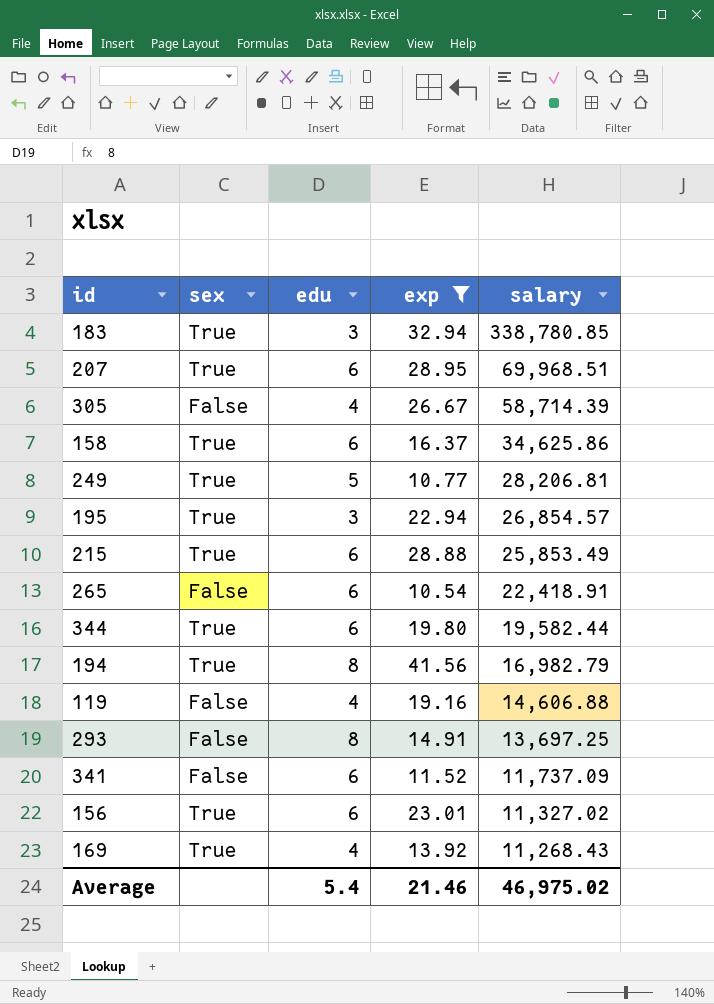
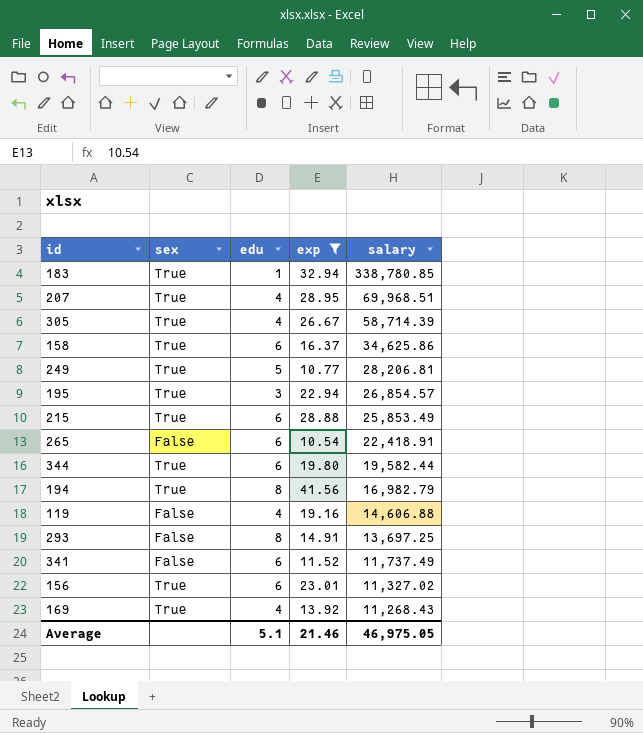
183 | edu: 3 -> 1
207 | edu: 6 -> 4
305 | sex: False -> True
341 | salary: 11,737.09 -> 11,737.49
Average | edu: 5.4 -> 5.1
Average | salary: 46,975.02 -> 46,975.05

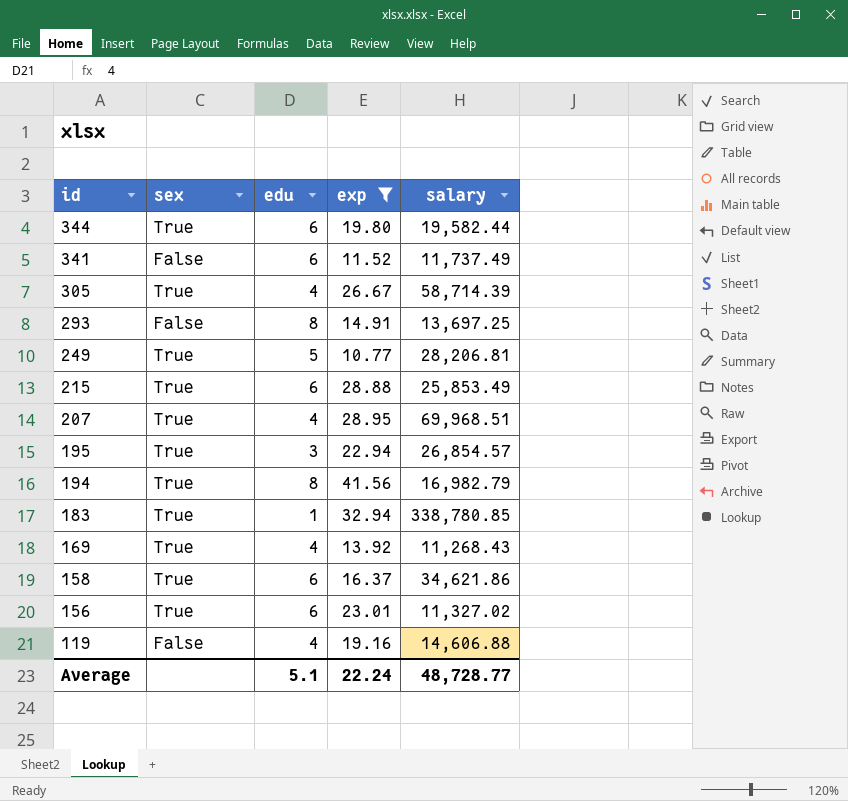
row order: salary descending -> id descending
row 265: False | 6 | 10.54 | 22,418.91 -> none
158 | salary: 34,625.86 -> 34,621.86
Average | exp: 21.46 -> 22.24
Average | salary: 46,975.05 -> 48,728.77

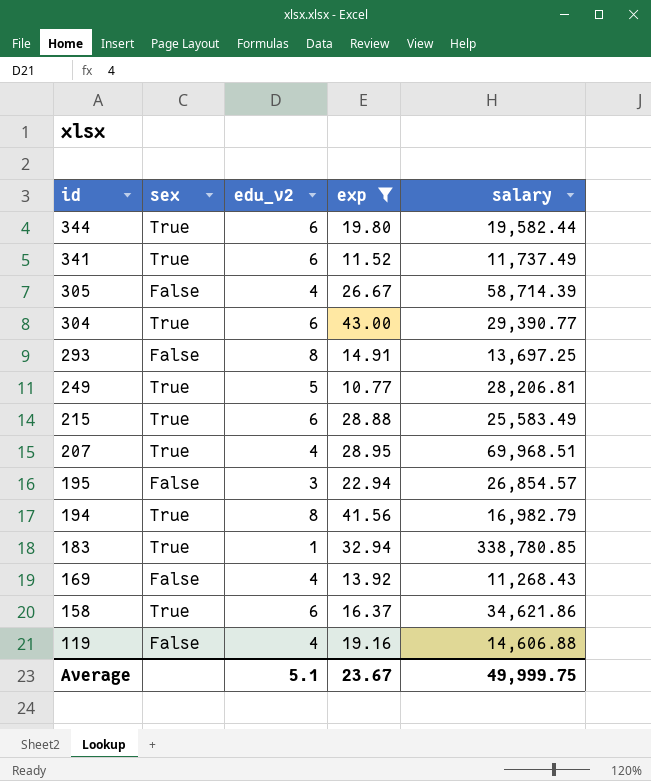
column name: edu -> edu_v2
row 156: True | 6 | 23.01 | 11,327.02 -> none
341 | sex: False -> True
305 | sex: True -> False
row 304: none -> True | 6 | 43.00 | 29,390.77
215 | salary: 25,853.49 -> 25,583.49
195 | sex: True -> False
169 | sex: True -> False
Average | exp: 22.24 -> 23.67
Average | salary: 48,728.77 -> 49,999.75

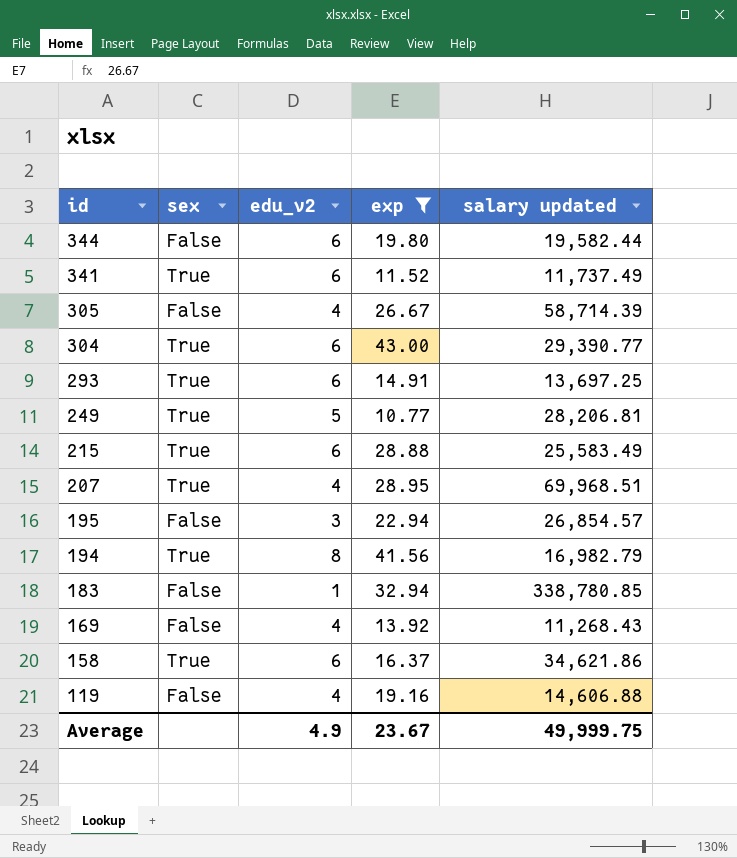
column name: salary -> salary updated
344 | sex: True -> False
293 | sex: False -> True
293 | edu_v2: 8 -> 6
183 | sex: True -> False
Average | edu_v2: 5.1 -> 4.9

